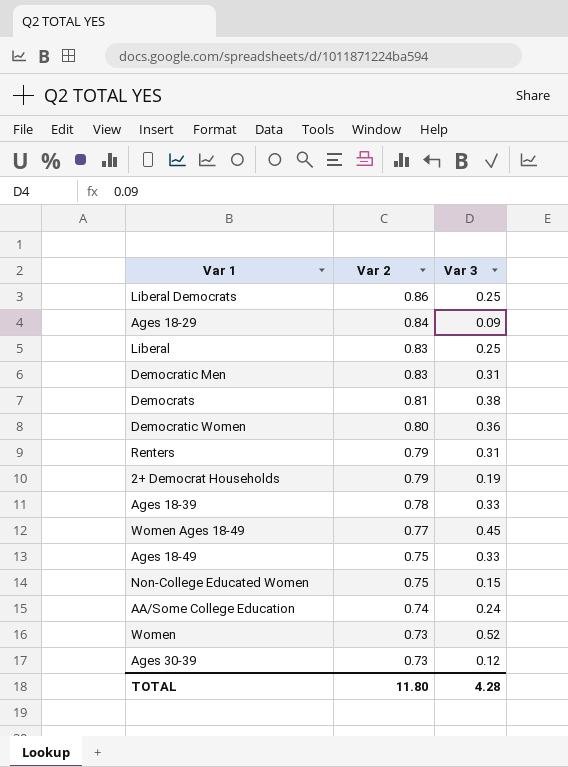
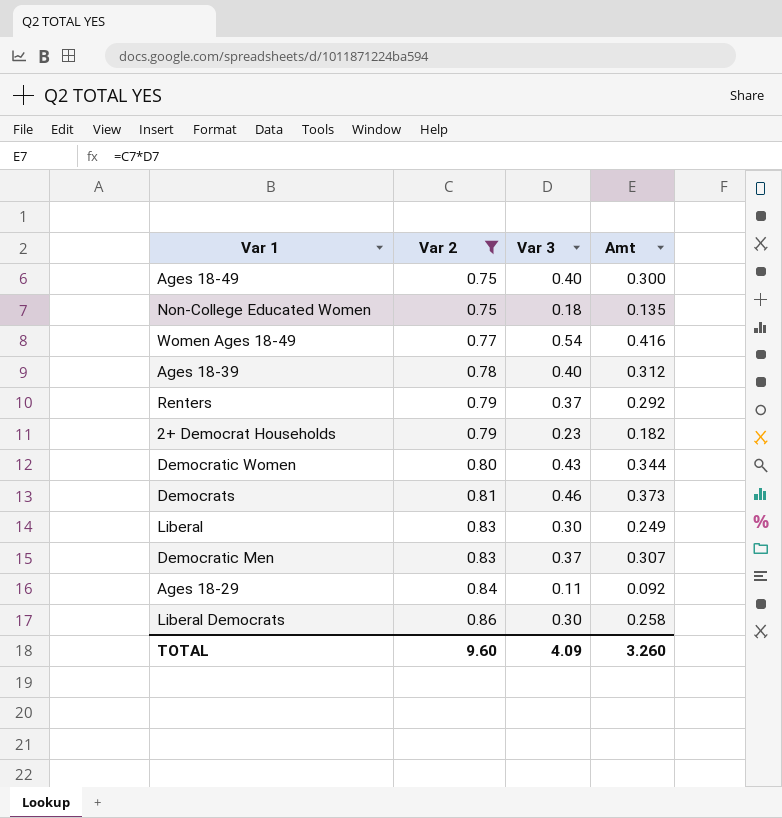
filter: none -> Var 2 >= 0.75
row order: Var 2 descending -> Var 2 ascending
column Amt | formula: none -> [Var 2] * [Var 3]
Ages 18-49 | Var 3: 0.33 -> 0.40
Non-College Educated Women | Var 3: 0.15 -> 0.18
Women Ages 18-49 | Var 3: 0.45 -> 0.54
Ages 18-39 | Var 3: 0.33 -> 0.40
Renters | Var 3: 0.31 -> 0.37
2+ Democrat Households | Var 3: 0.19 -> 0.23
Democratic Women | Var 3: 0.36 -> 0.43
Democrats | Var 3: 0.38 -> 0.46
Liberal | Var 3: 0.25 -> 0.30
Democratic Men | Var 3: 0.31 -> 0.37
Ages 18-29 | Var 3: 0.09 -> 0.11
Liberal Democrats | Var 3: 0.25 -> 0.30
TOTAL | Var 2: 11.80 -> 9.60
TOTAL | Var 3: 4.28 -> 4.09

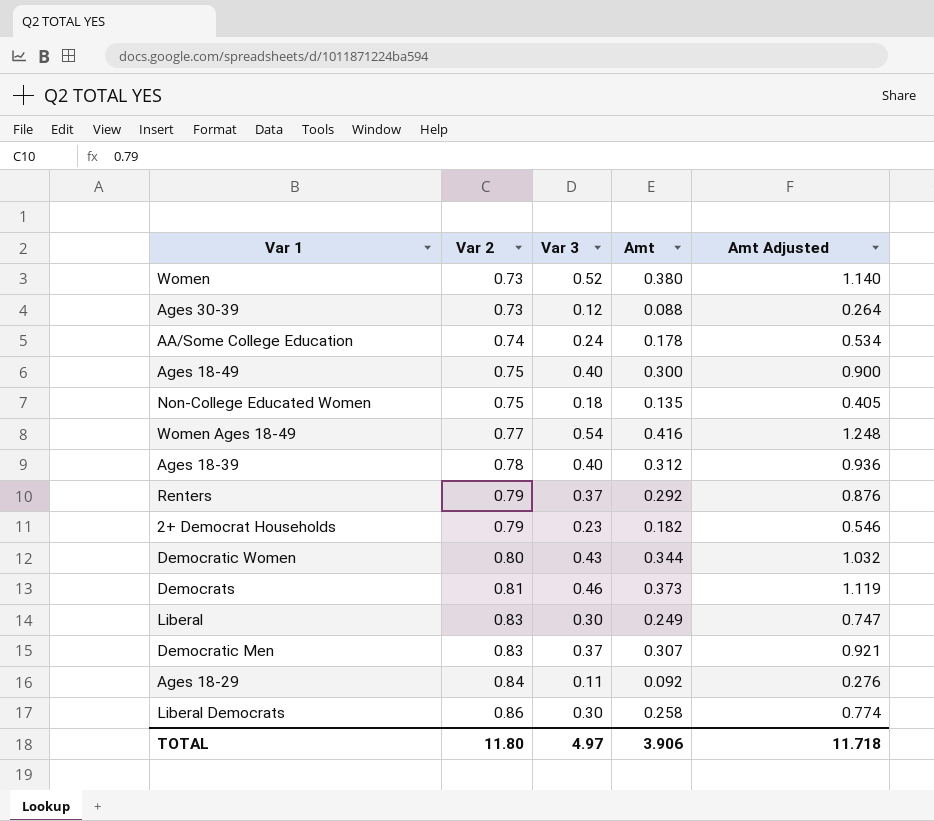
filter: Var 2 >= 0.75 -> none
column Amt Adjusted | formula: none -> [Amt] * 3
TOTAL | Var 2: 9.60 -> 11.80
TOTAL | Var 3: 4.09 -> 4.97
TOTAL | Amt: 3.260 -> 3.906

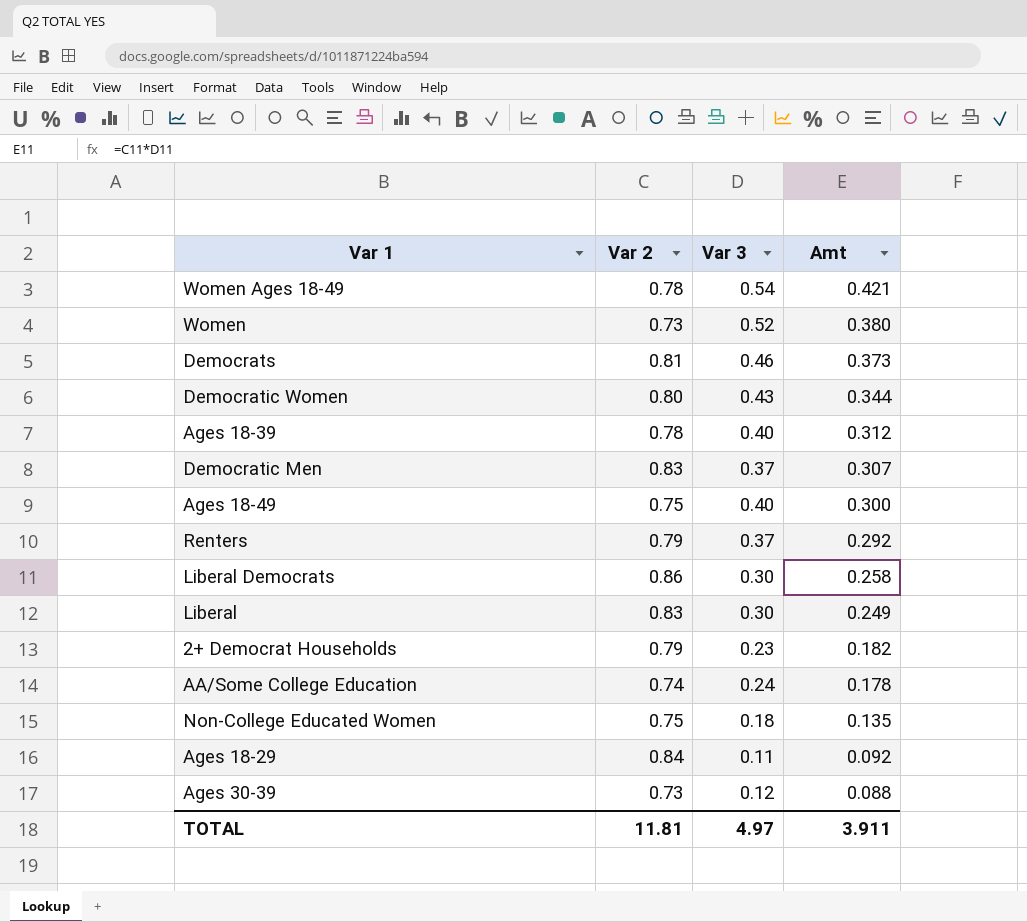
row order: Var 2 ascending -> Amt descending
column Amt Adjusted | formula: [Amt] * 3 -> none
Women Ages 18-49 | Var 2: 0.77 -> 0.78
Women Ages 18-49 | Amt: 0.416 -> 0.421
TOTAL | Var 2: 11.80 -> 11.81
TOTAL | Amt: 3.906 -> 3.911

